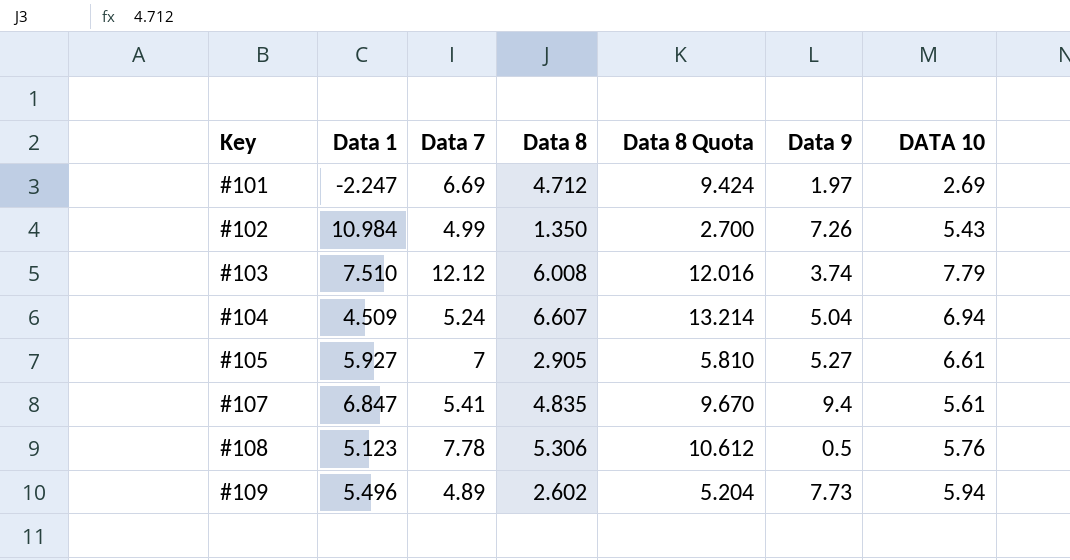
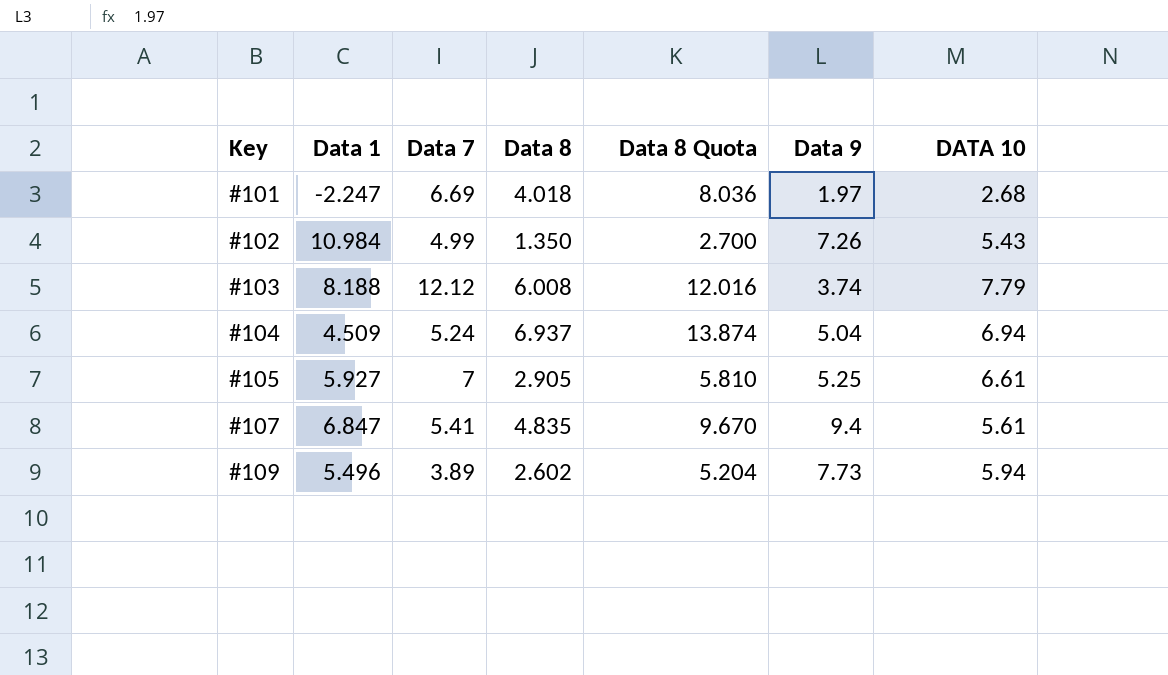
row #108: 5.123 | 7.78 | 5.306 | 10.612 | 0.5 | 5.76 -> none
#101 | Data 8: 4.712 -> 4.018
#101 | Data 8 Quota: 9.424 -> 8.036
#101 | DATA 10: 2.69 -> 2.68
#103 | Data 1: 7.510 -> 8.188
#104 | Data 8: 6.607 -> 6.937
#104 | Data 8 Quota: 13.214 -> 13.874
#105 | Data 9: 5.27 -> 5.25
#109 | Data 7: 4.89 -> 3.89

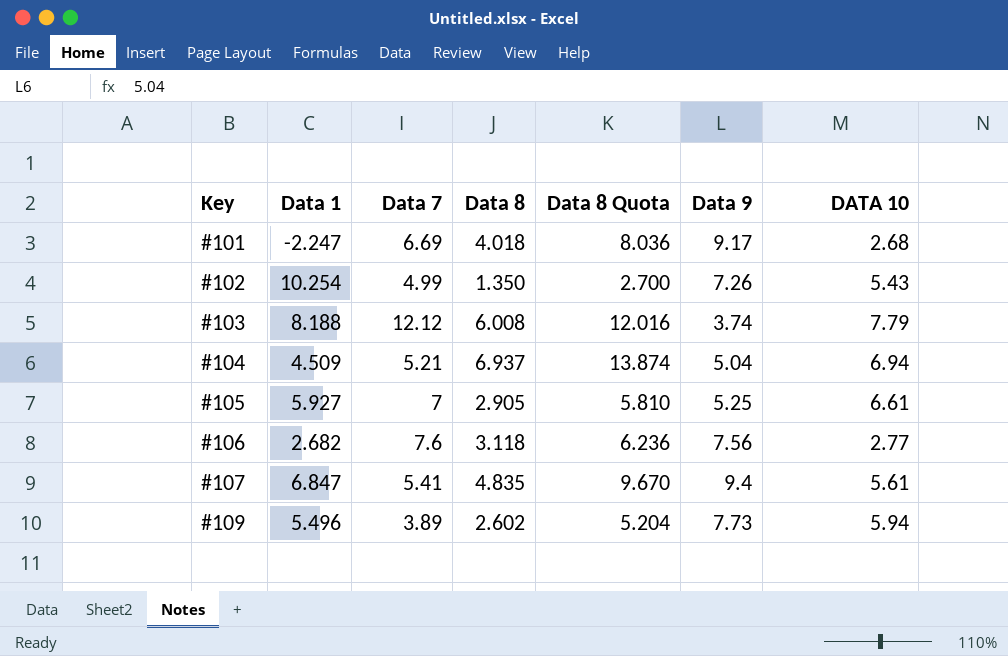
#101 | Data 9: 1.97 -> 9.17
#102 | Data 1: 10.984 -> 10.254
#104 | Data 7: 5.24 -> 5.21
row #106: none -> 2.682 | 7.6 | 3.118 | 6.236 | 7.56 | 2.77

